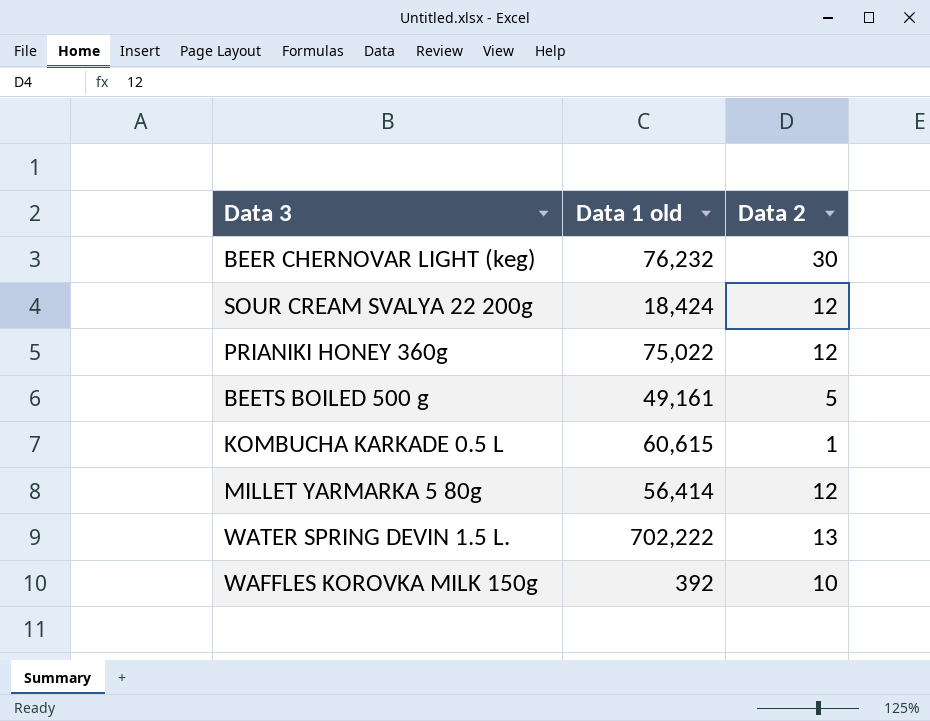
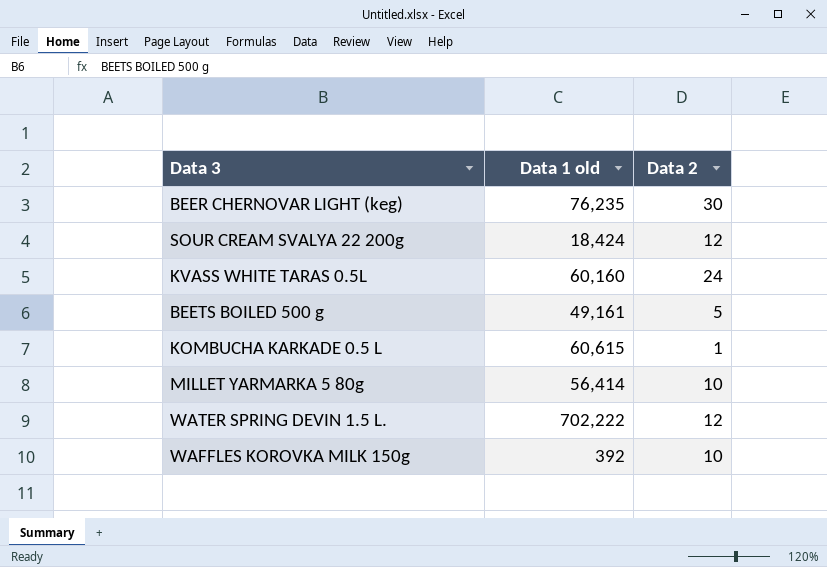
row PRIANIKI HONEY 360g: 75,022 | 12 -> none
BEER CHERNOVAR LIGHT (keg) | Data 1 old: 76,232 -> 76,235
row KVASS WHITE TARAS 0.5L: none -> 60,160 | 24
MILLET YARMARKA 5 80g | Data 2: 12 -> 10
WATER SPRING DEVIN 1.5 L. | Data 2: 13 -> 12

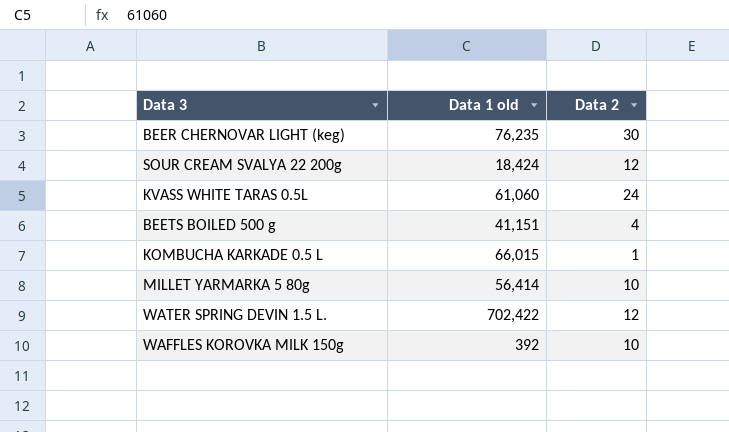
KVASS WHITE TARAS 0.5L | Data 1 old: 60,160 -> 61,060
BEETS BOILED 500 g | Data 1 old: 49,161 -> 41,151
BEETS BOILED 500 g | Data 2: 5 -> 4
KOMBUCHA KARKADE 0.5 L | Data 1 old: 60,615 -> 66,015
WATER SPRING DEVIN 1.5 L. | Data 1 old: 702,222 -> 702,422

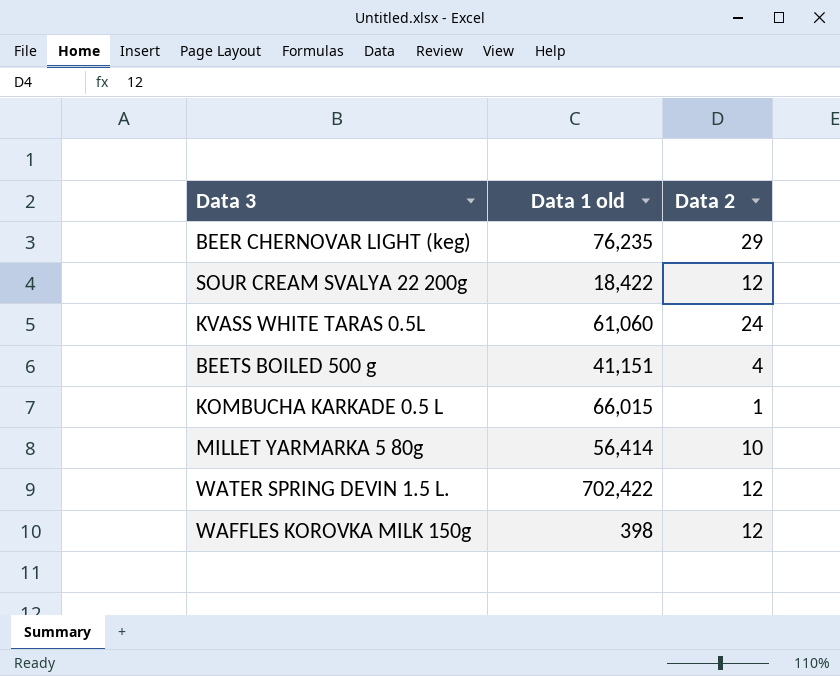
BEER CHERNOVAR LIGHT (keg) | Data 2: 30 -> 29
SOUR CREAM SVALYA 22 200g | Data 1 old: 18,424 -> 18,422
WAFFLES KOROVKA MILK 150g | Data 1 old: 392 -> 398
WAFFLES KOROVKA MILK 150g | Data 2: 10 -> 12

